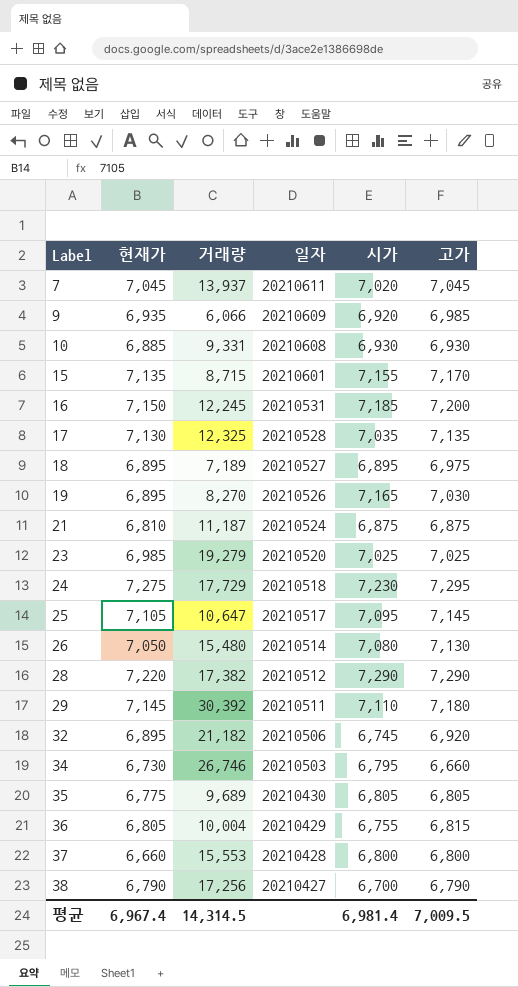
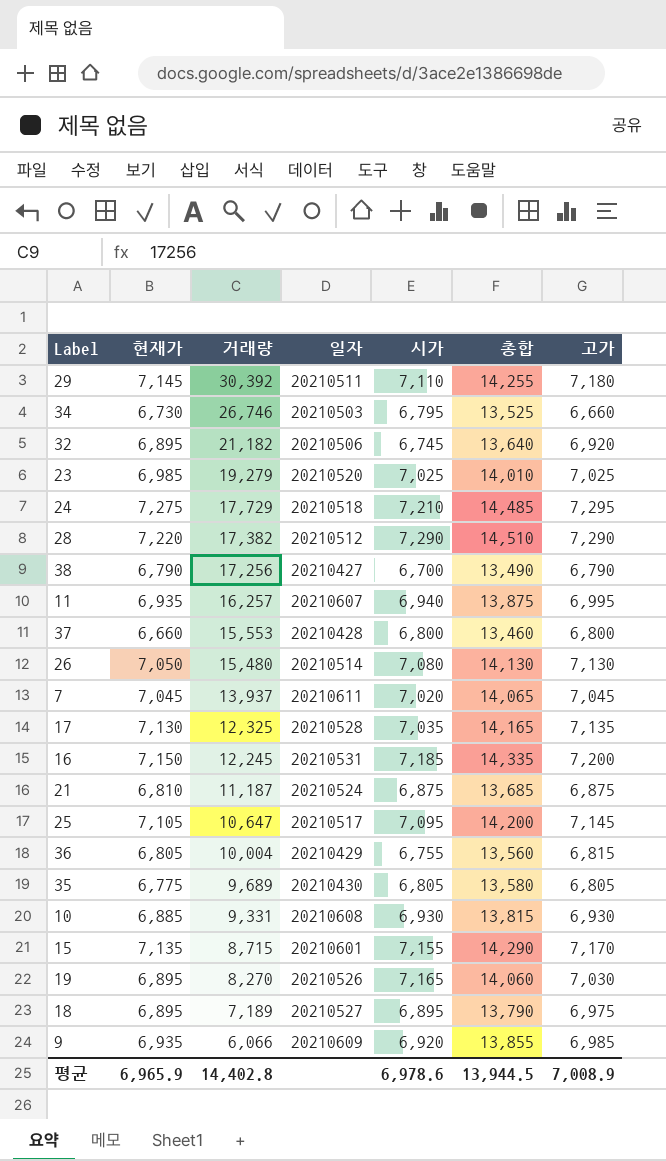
row order: Label ascending -> 거래량 descending
column 총합 | formula: none -> [현재가] + [시가]
24 | 시가: 7,230 -> 7,210
row 11: none -> 6,935 | 16,257 | 20210607 | 6,940 | 13,875 | 6,995
평균 | 현재가: 6,967.4 -> 6,965.9
평균 | 거래량: 14,314.5 -> 14,402.8
평균 | 시가: 6,981.4 -> 6,978.6
평균 | 고가: 7,009.5 -> 7,008.9

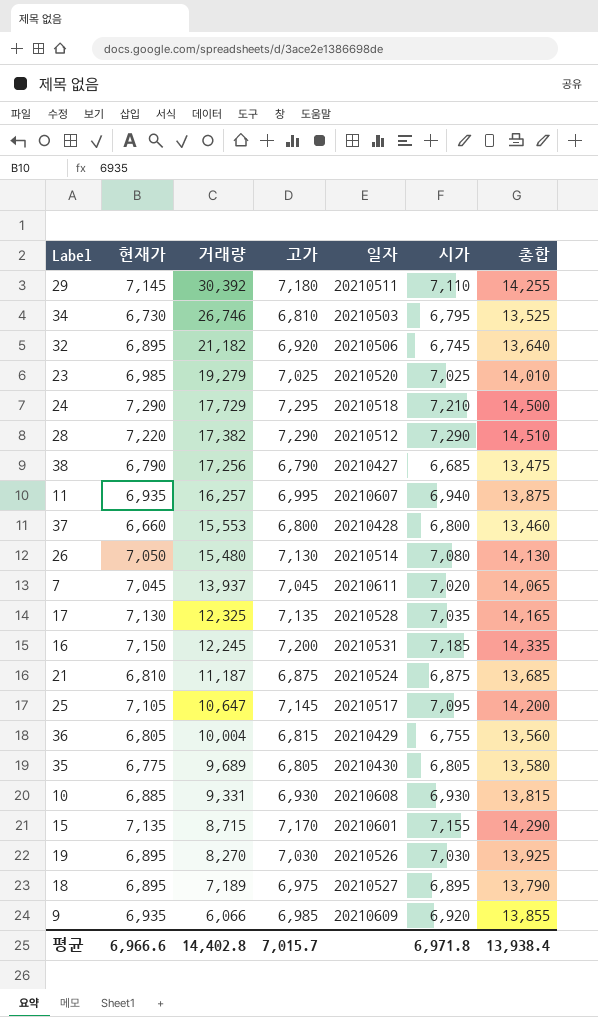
column 고가 | position: 7 -> 4
34 | 고가: 6,660 -> 6,810
24 | 현재가: 7,275 -> 7,290
24 | 총합: 14,485 -> 14,500
38 | 시가: 6,700 -> 6,685
38 | 총합: 13,490 -> 13,475
19 | 시가: 7,165 -> 7,030
19 | 총합: 14,060 -> 13,925
평균 | 현재가: 6,965.9 -> 6,966.6
평균 | 고가: 7,008.9 -> 7,015.7
평균 | 시가: 6,978.6 -> 6,971.8
평균 | 총합: 13,944.5 -> 13,938.4

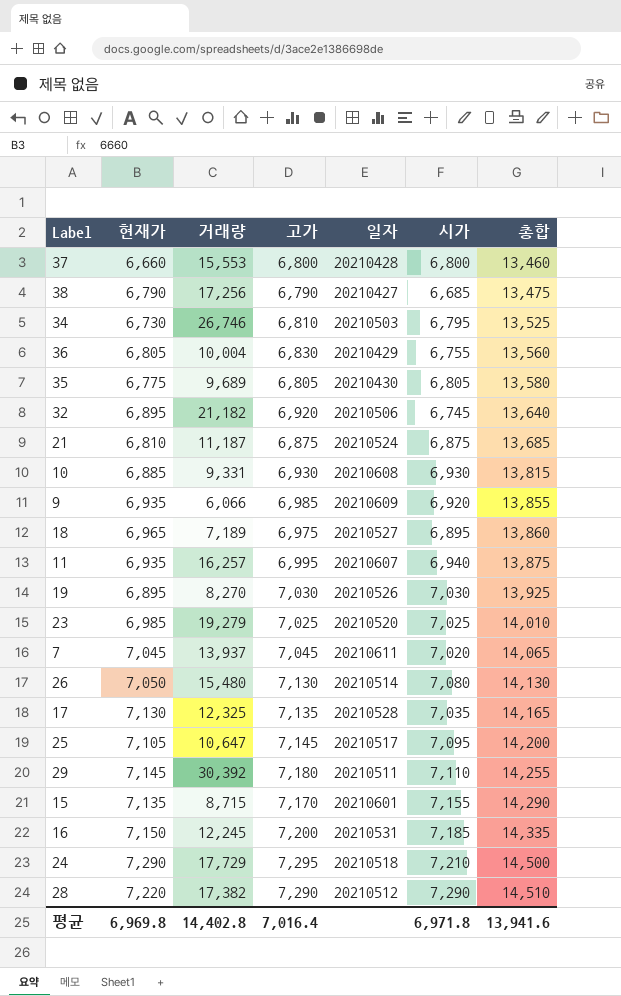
row order: 거래량 descending -> 총합 ascending
36 | 고가: 6,815 -> 6,830
18 | 현재가: 6,895 -> 6,965
18 | 총합: 13,790 -> 13,860
평균 | 현재가: 6,966.6 -> 6,969.8
평균 | 고가: 7,015.7 -> 7,016.4
평균 | 총합: 13,938.4 -> 13,941.6

